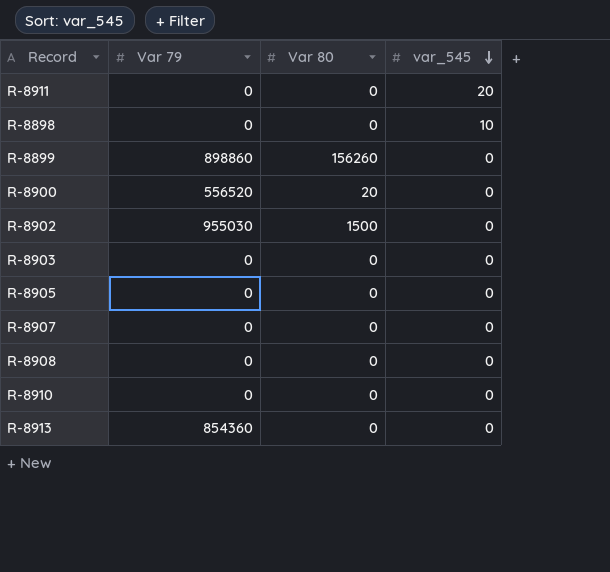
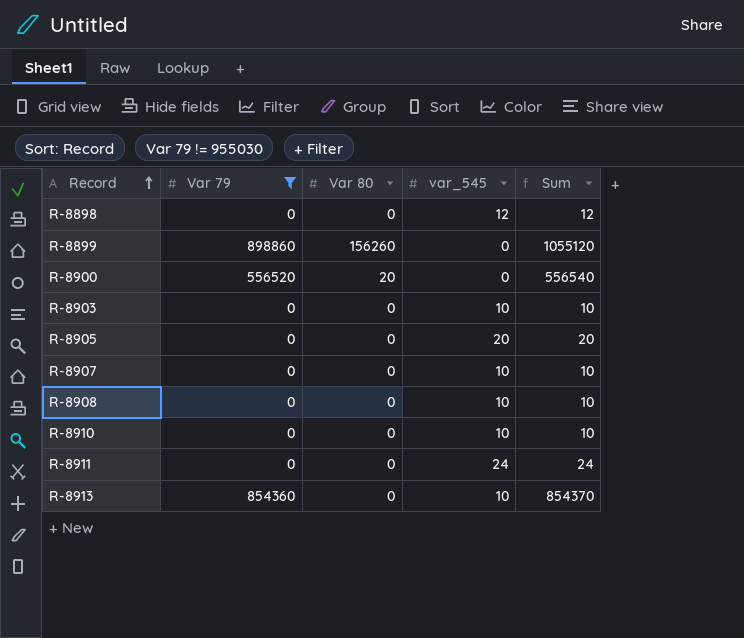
filter: none -> Var 79 != 955030
row order: var_545 descending -> Record ascending
column Sum | formula: none -> [Var 79] + [Var 80] + [var_545]
R-8898 | var_545: 10 -> 12
R-8903 | var_545: 0 -> 10
R-8905 | var_545: 0 -> 20
R-8907 | var_545: 0 -> 10
R-8908 | var_545: 0 -> 10
R-8910 | var_545: 0 -> 10
R-8911 | var_545: 20 -> 24
R-8913 | var_545: 0 -> 10

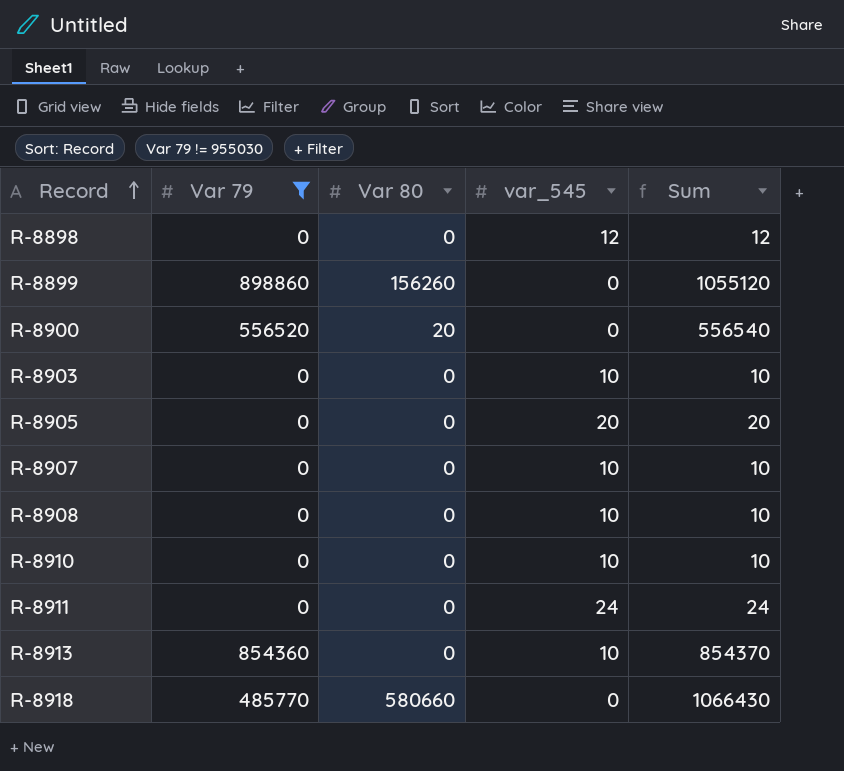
row R-8918: none -> 485770 | 580660 | 0 | 1066430

